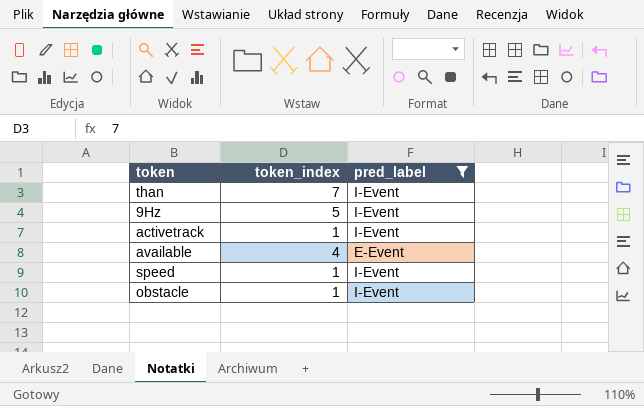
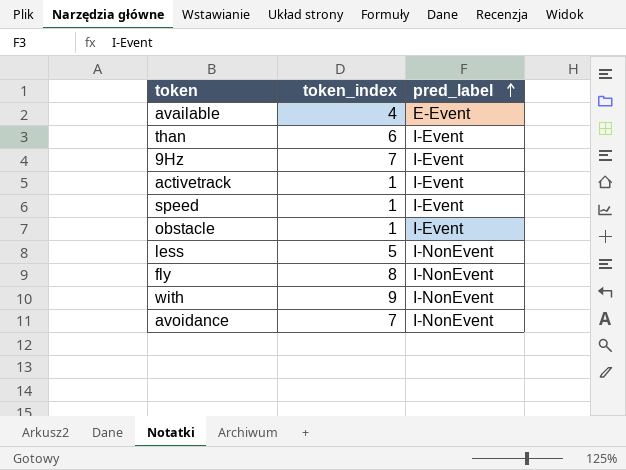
filter: pred_label != I-NonEvent -> none
row order: none -> pred_label ascending
than | token_index: 7 -> 6
9Hz | token_index: 5 -> 7

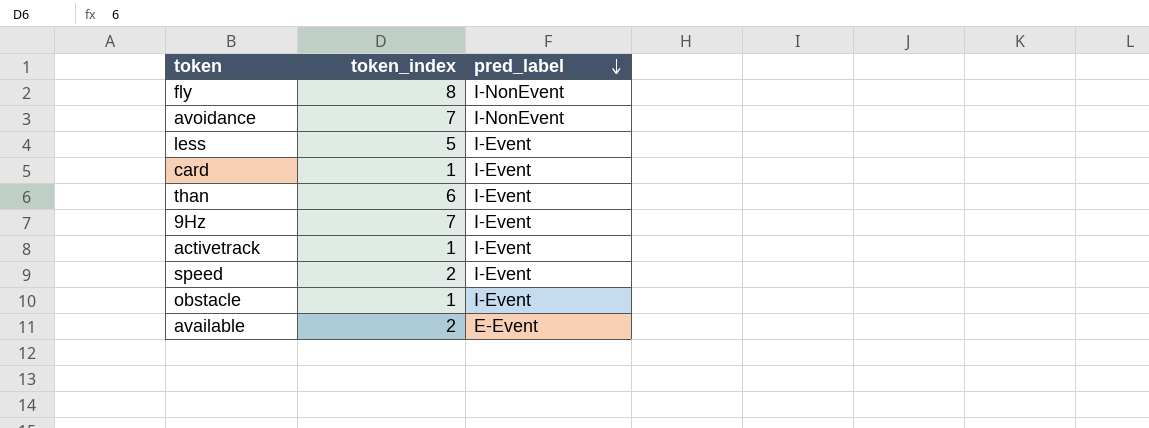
row order: pred_label ascending -> pred_label descending
row with: 9 | I-NonEvent -> none
less | pred_label: I-NonEvent -> I-Event
row card: none -> 1 | I-Event
speed | token_index: 1 -> 2
available | token_index: 4 -> 2

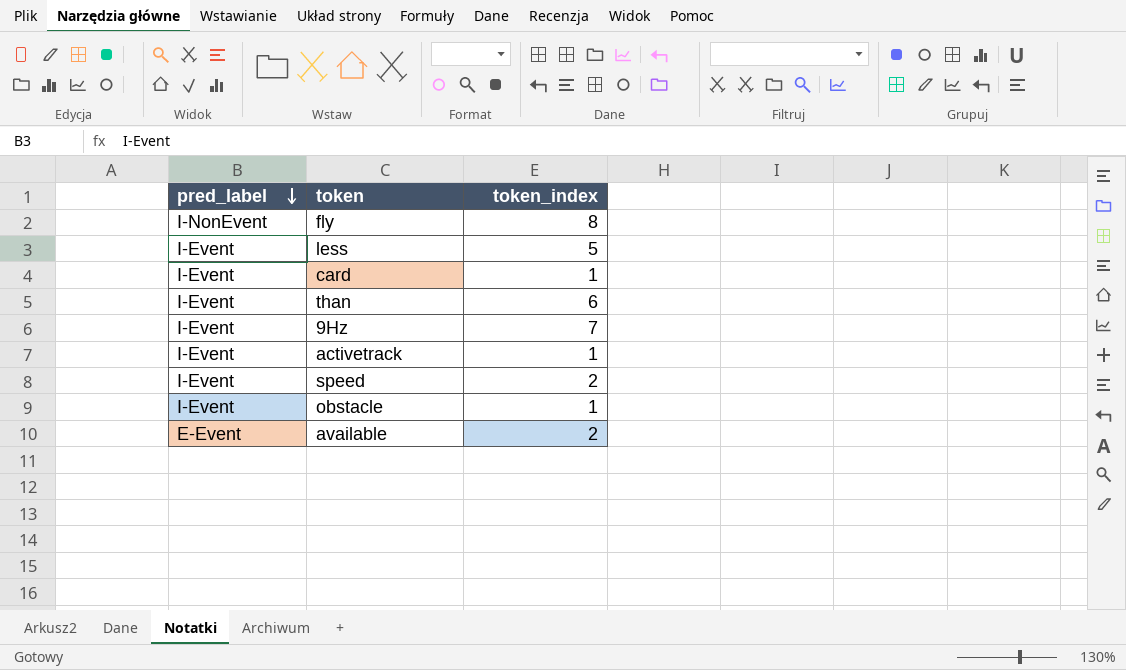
column pred_label | position: 3 -> 1
row avoidance: 7 | I-NonEvent -> none

